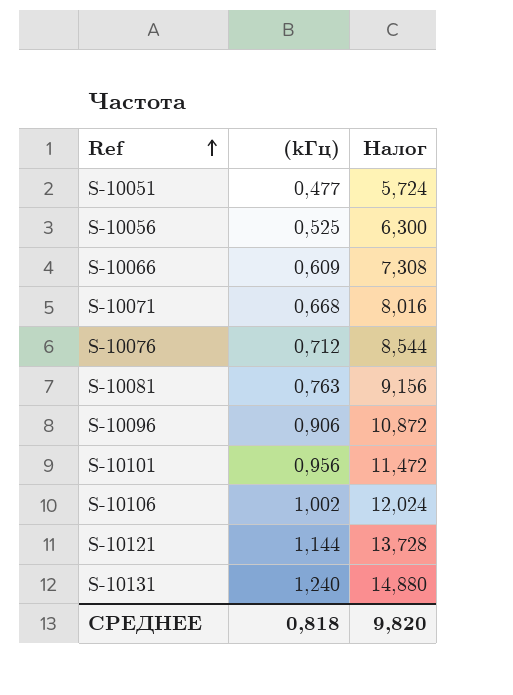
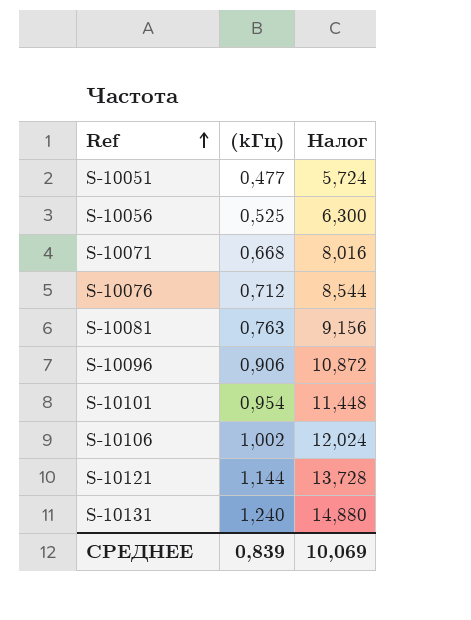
row S-10066: 0,609 | 7,308 -> none
S-10101 | (kГц): 0,956 -> 0,954
S-10101 | Налог: 11,472 -> 11,448
СРЕДНЕЕ | (kГц): 0,818 -> 0,839
СРЕДНЕЕ | Налог: 9,820 -> 10,069

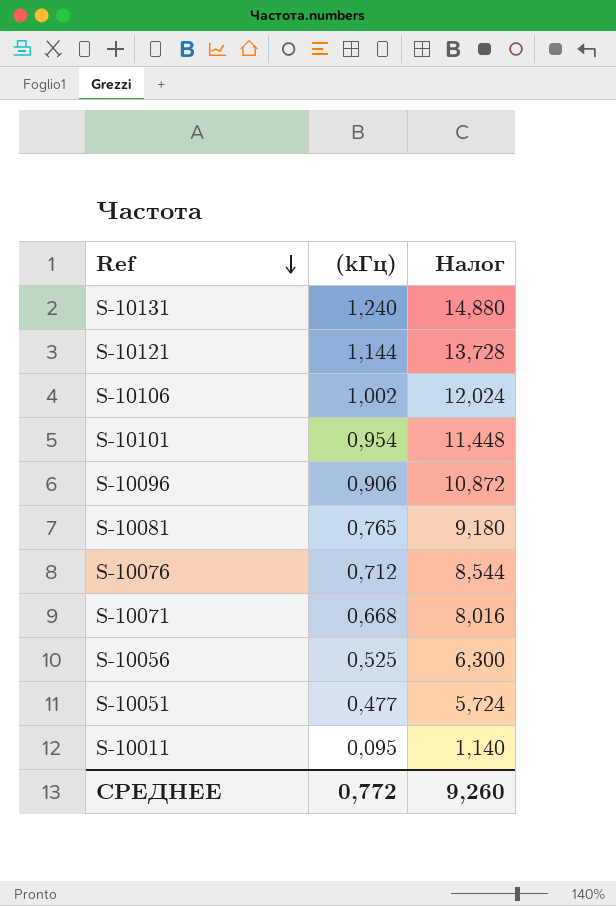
row order: Ref ascending -> Ref descending
S-10081 | (kГц): 0,763 -> 0,765
S-10081 | Налог: 9,156 -> 9,180
row S-10011: none -> 0,095 | 1,140
СРЕДНЕЕ | (kГц): 0,839 -> 0,772
СРЕДНЕЕ | Налог: 10,069 -> 9,260

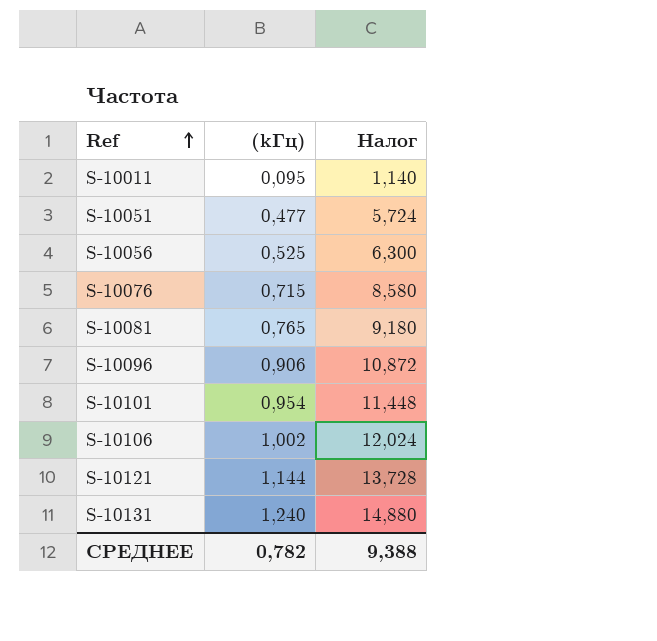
row order: Ref descending -> Ref ascending
row S-10071: 0,668 | 8,016 -> none
S-10076 | (kГц): 0,712 -> 0,715
S-10076 | Налог: 8,544 -> 8,580
СРЕДНЕЕ | (kГц): 0,772 -> 0,782
СРЕДНЕЕ | Налог: 9,260 -> 9,388

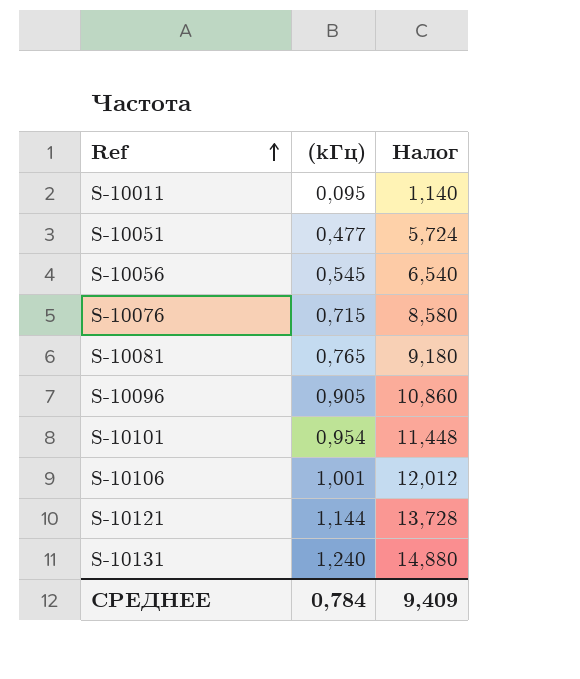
S-10056 | (kГц): 0,525 -> 0,545
S-10056 | Налог: 6,300 -> 6,540
S-10096 | (kГц): 0,906 -> 0,905
S-10096 | Налог: 10,872 -> 10,860
S-10106 | (kГц): 1,002 -> 1,001
S-10106 | Налог: 12,024 -> 12,012
СРЕДНЕЕ | (kГц): 0,782 -> 0,784
СРЕДНЕЕ | Налог: 9,388 -> 9,409

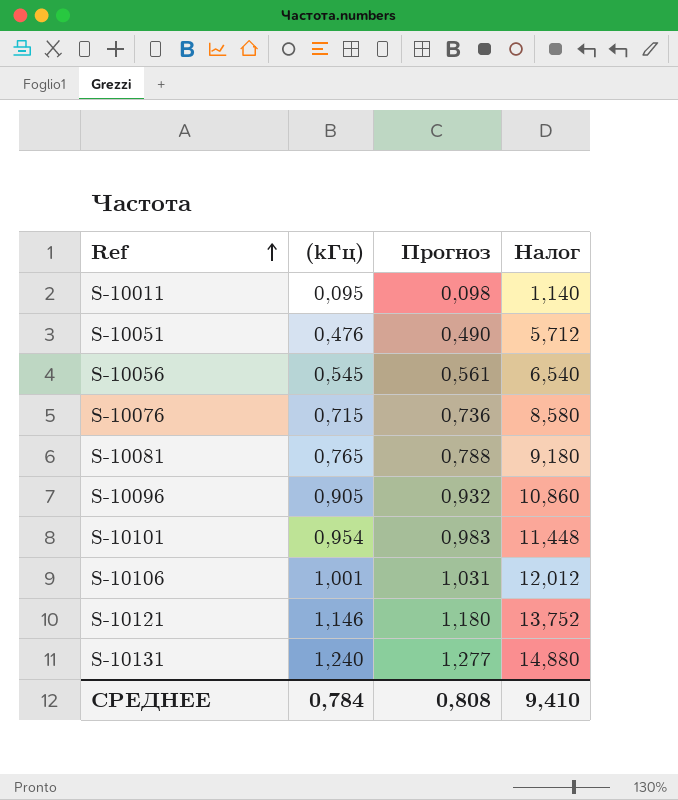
column Прогноз | formula: none -> [(kГц)] * 1,03
S-10051 | (kГц): 0,477 -> 0,476
S-10051 | Налог: 5,724 -> 5,712
S-10121 | (kГц): 1,144 -> 1,146
S-10121 | Налог: 13,728 -> 13,752
СРЕДНЕЕ | Налог: 9,409 -> 9,410

